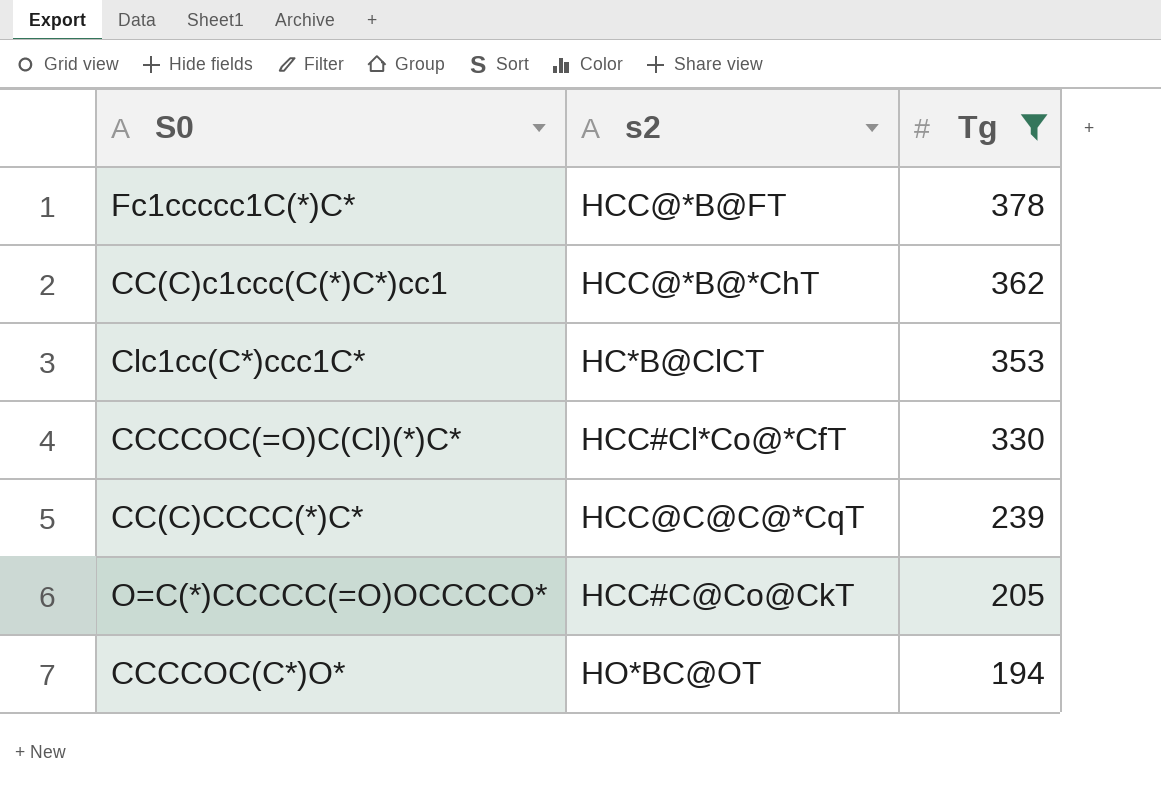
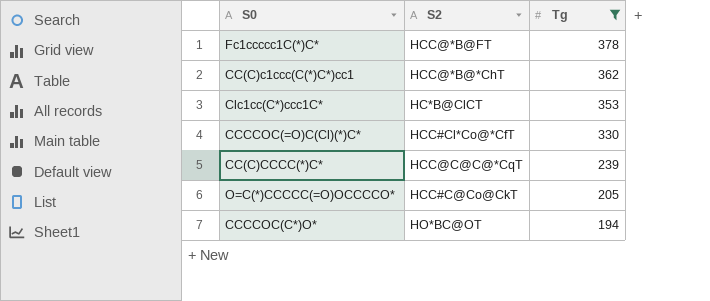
column name: s2 -> S2

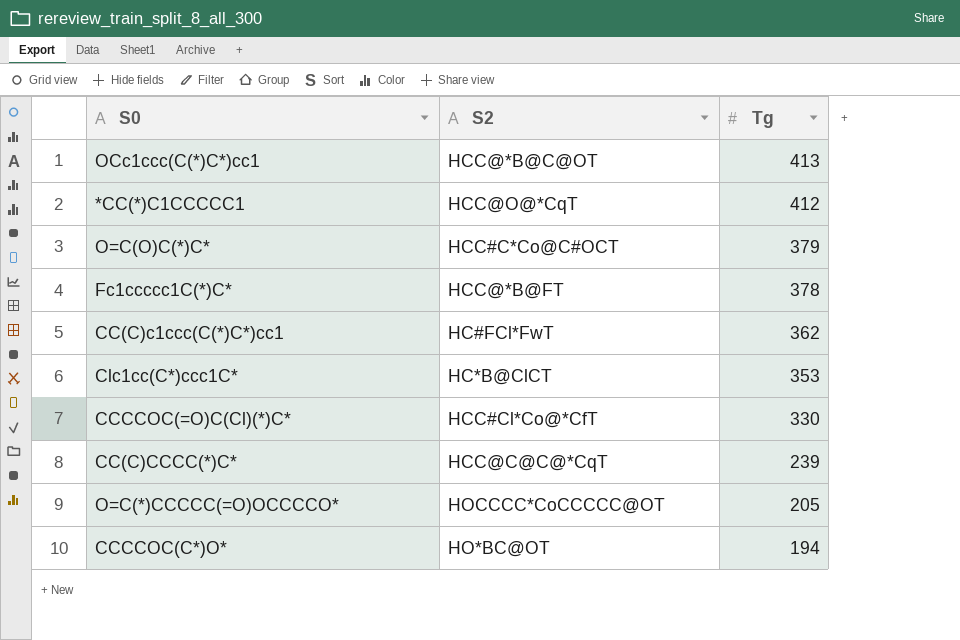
filter: Tg <= 378 -> none
CC(C)c1ccc(C(*)C*)cc1 | S2: HCC@*B@*ChT -> HC#FCl*FwT
O=C(*)CCCCC(=O)OCCCCO* | S2: HCC#C@Co@CkT -> HOCCCC*CoCCCCC@OT

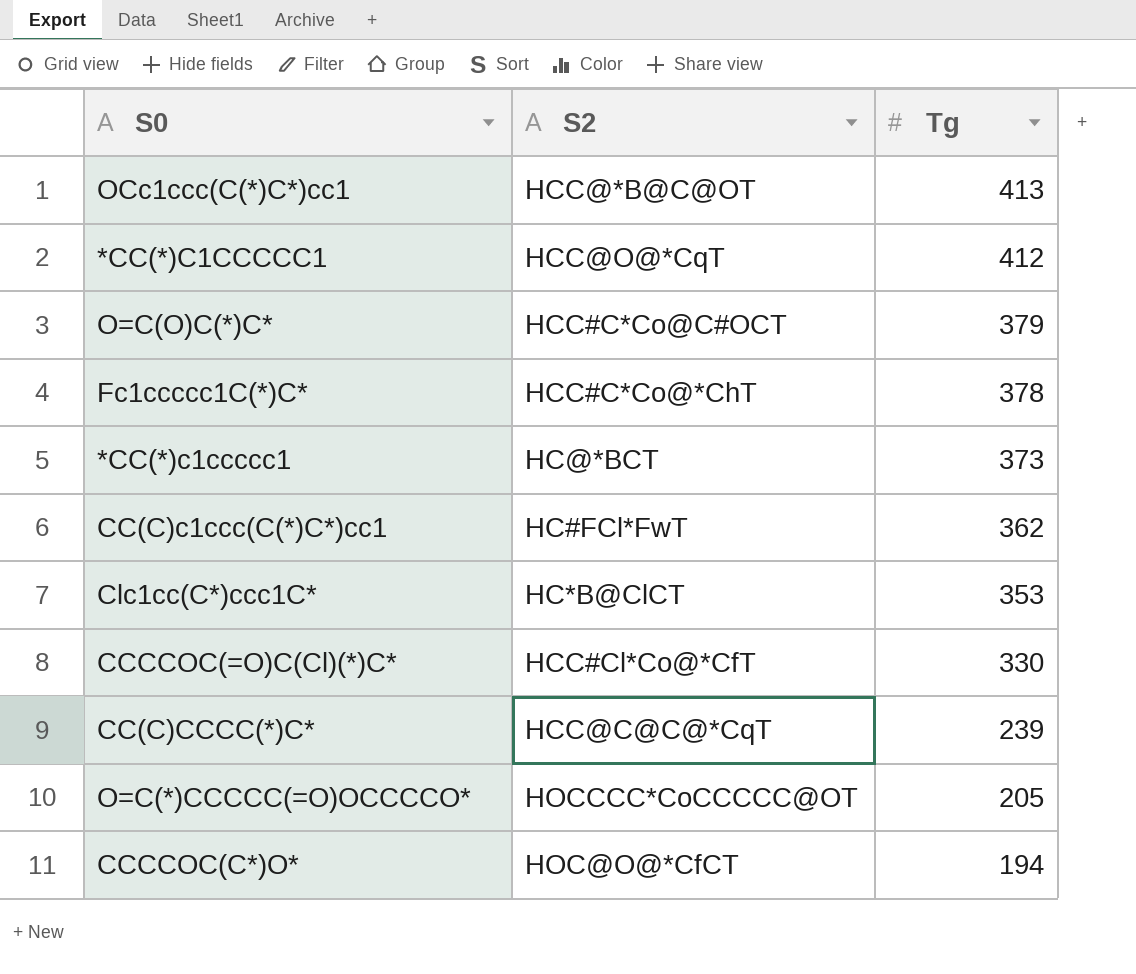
Fc1ccccc1C(*)C* | S2: HCC@*B@FT -> HCC#C*Co@*ChT
row *CC(*)c1ccccc1: none -> HC@*BCT | 373
CCCCOC(C*)O* | S2: HO*BC@OT -> HOC@O@*CfCT

